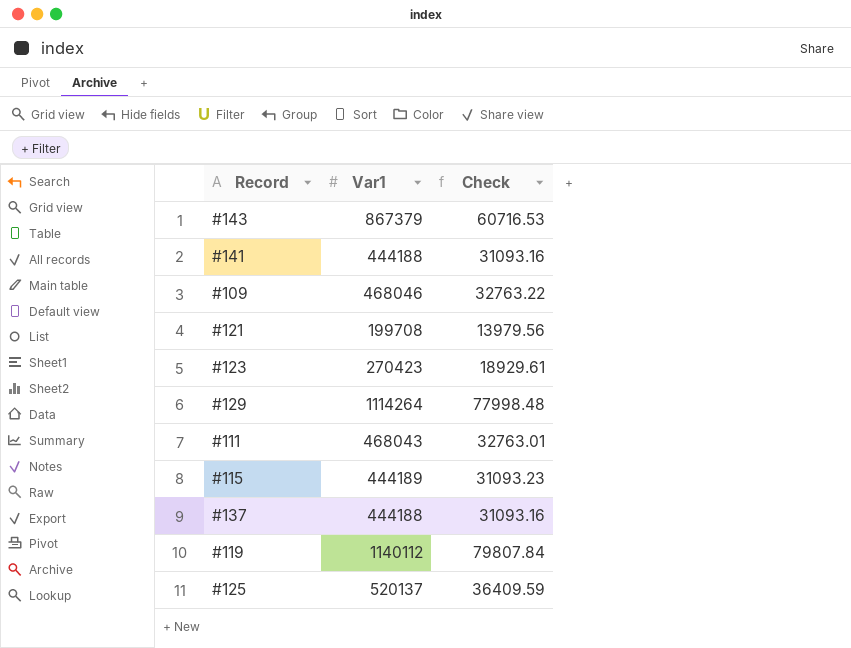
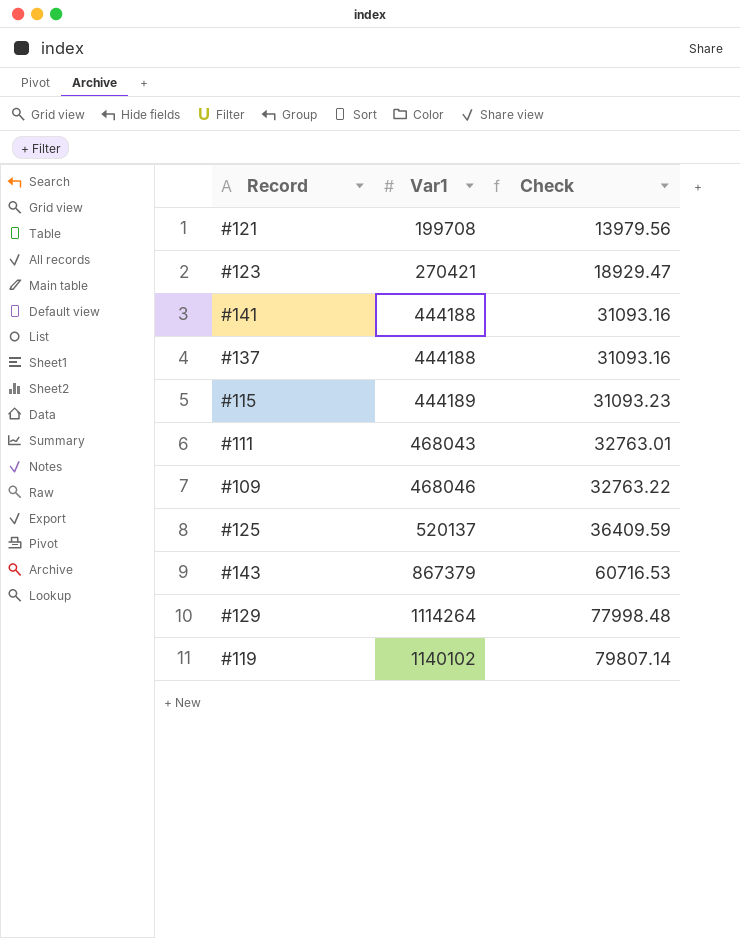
row order: none -> Var1 ascending
#123 | Var1: 270423 -> 270421
#123 | Check: 18929.61 -> 18929.47
#119 | Var1: 1140112 -> 1140102
#119 | Check: 79807.84 -> 79807.14

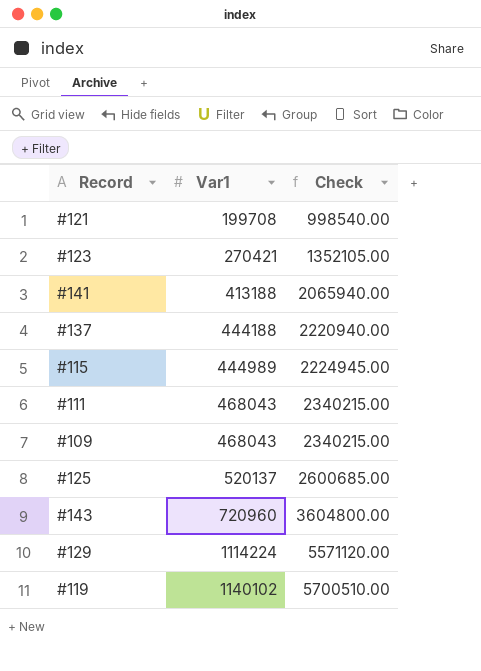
column Check | formula: [Var1] * 0.07 -> [Var1] * 5
#141 | Var1: 444188 -> 413188
#115 | Var1: 444189 -> 444989
#109 | Var1: 468046 -> 468043
#143 | Var1: 867379 -> 720960
#129 | Var1: 1114264 -> 1114224

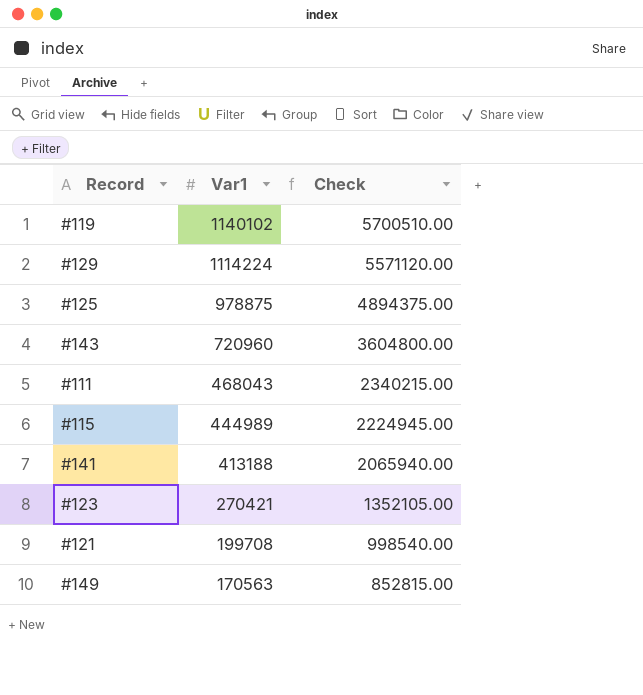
row order: Var1 ascending -> Var1 descending
row #137: 444188 | 2220940.00 -> none
row #109: 468043 | 2340215.00 -> none
#125 | Var1: 520137 -> 978875
#125 | Check: 2600685.00 -> 4894375.00
row #149: none -> 170563 | 852815.00

